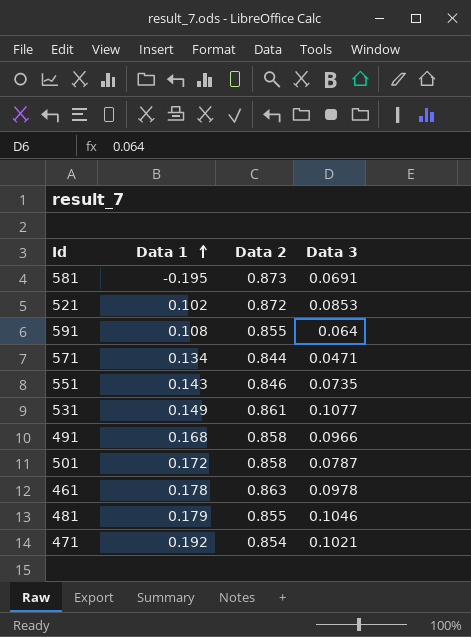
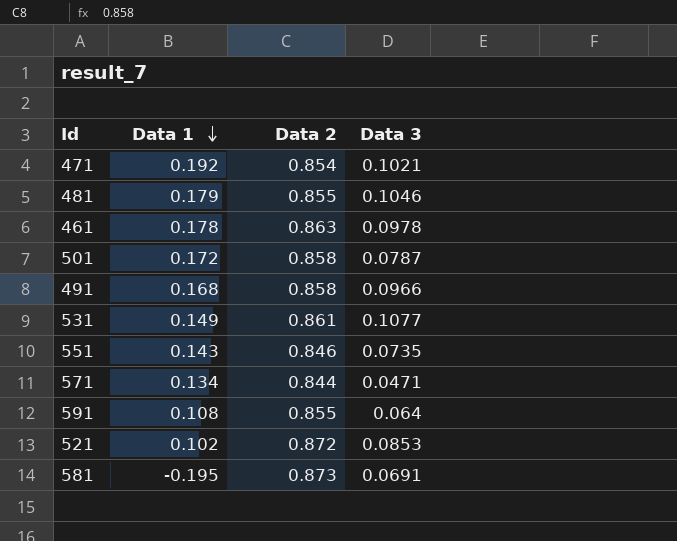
row order: Data 1 ascending -> Data 1 descending

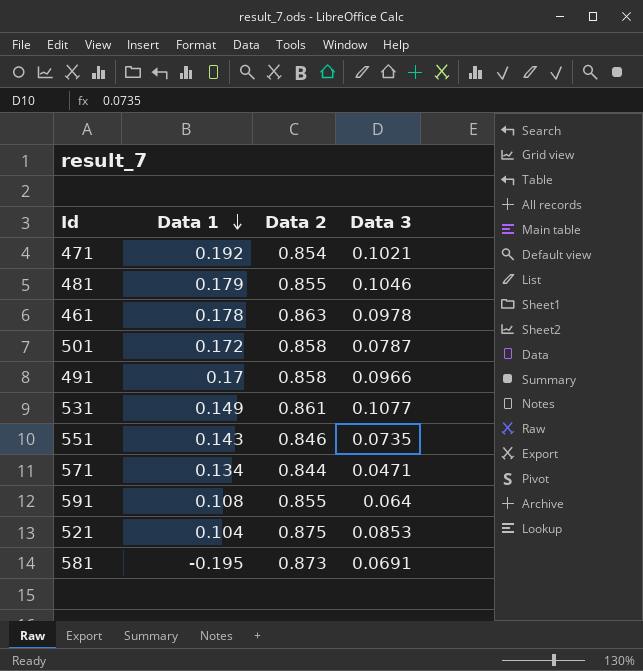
491 | Data 1: 0.168 -> 0.17
521 | Data 1: 0.102 -> 0.104
521 | Data 2: 0.872 -> 0.875

